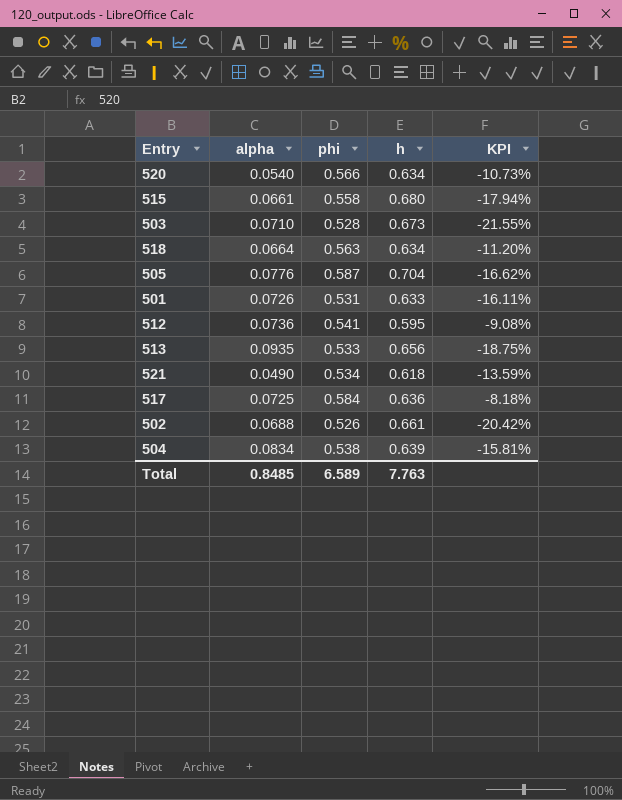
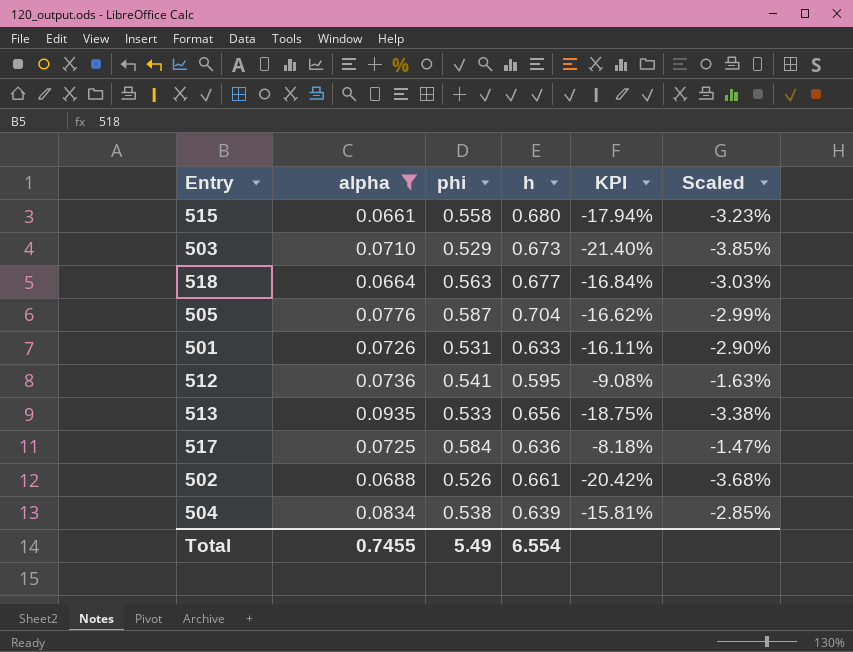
filter: none -> alpha >= 0.0661
column Scaled | formula: none -> [KPI] * 0.18
503 | phi: 0.528 -> 0.529
503 | KPI: -21.55% -> -21.40%
518 | h: 0.634 -> 0.677
518 | KPI: -11.20% -> -16.84%
Total | alpha: 0.8485 -> 0.7455
Total | phi: 6.589 -> 5.49
Total | h: 7.763 -> 6.554

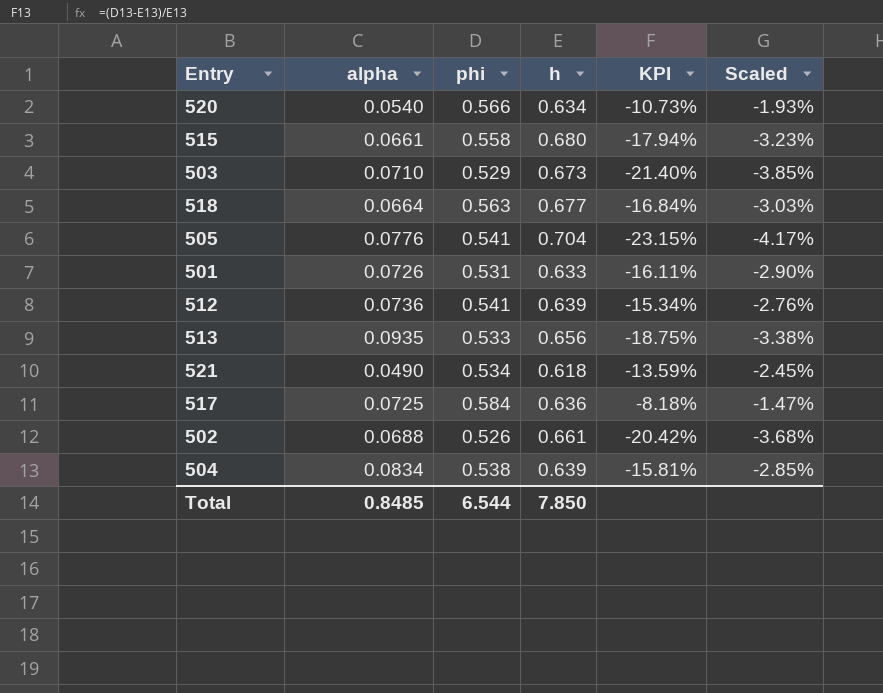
filter: alpha >= 0.0661 -> none
505 | phi: 0.587 -> 0.541
505 | KPI: -16.62% -> -23.15%
505 | Scaled: -2.99% -> -4.17%
512 | h: 0.595 -> 0.639
512 | KPI: -9.08% -> -15.34%
512 | Scaled: -1.63% -> -2.76%
Total | alpha: 0.7455 -> 0.8485
Total | phi: 5.49 -> 6.544
Total | h: 6.554 -> 7.850

